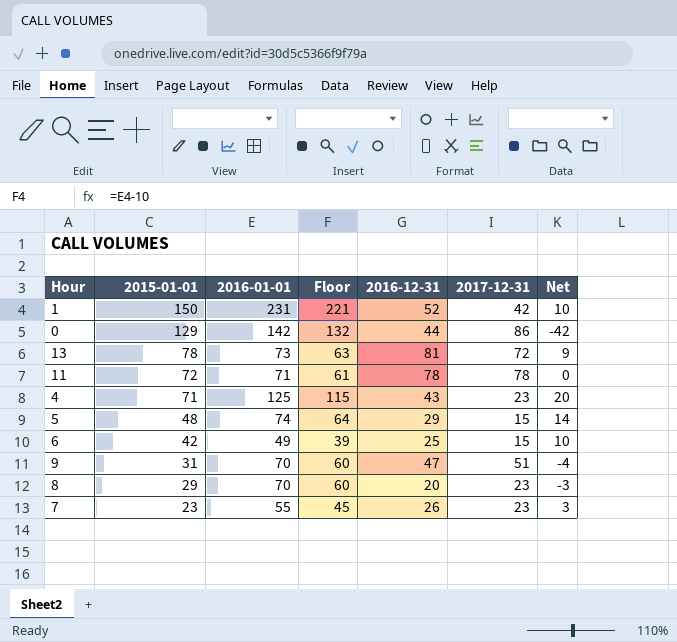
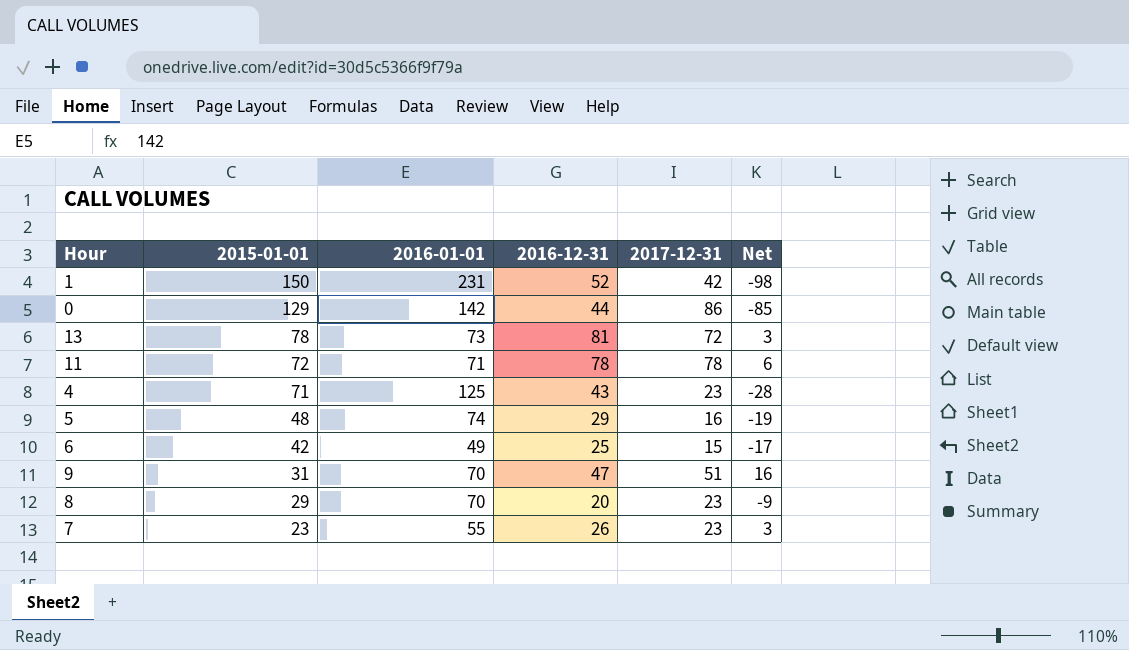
column Floor | formula: [2016-01-01] - 10 -> none
column Net | formula: [2016-12-31] - [2017-12-31] -> [2016-12-31] - [2015-01-01]
5 | 2017-12-31: 15 -> 16

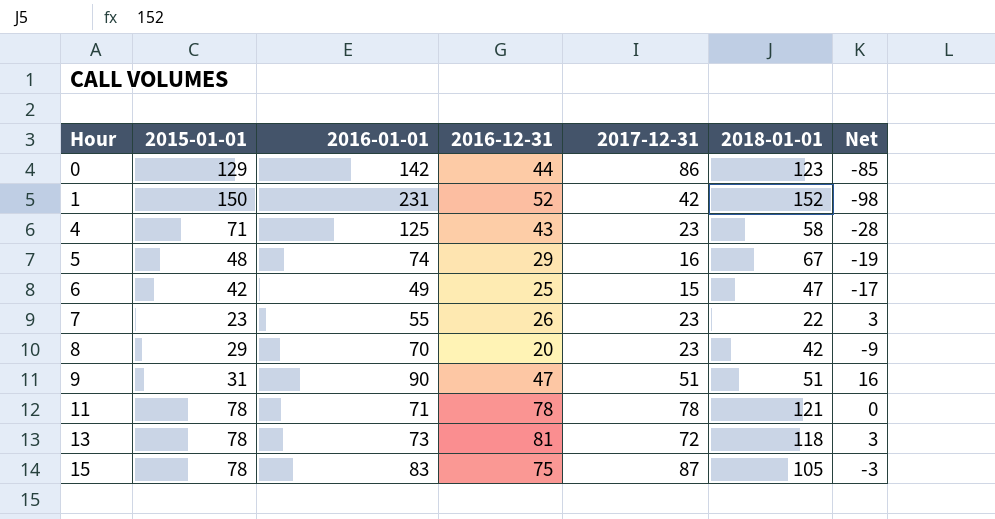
row order: 2015-01-01 descending -> Hour ascending
column 2018-01-01 | position: none -> 6
9 | 2016-01-01: 70 -> 90
11 | 2015-01-01: 72 -> 78
11 | Net: 6 -> 0
row 15: none -> 78 | 83 | 75 | 87 | 105 | -3

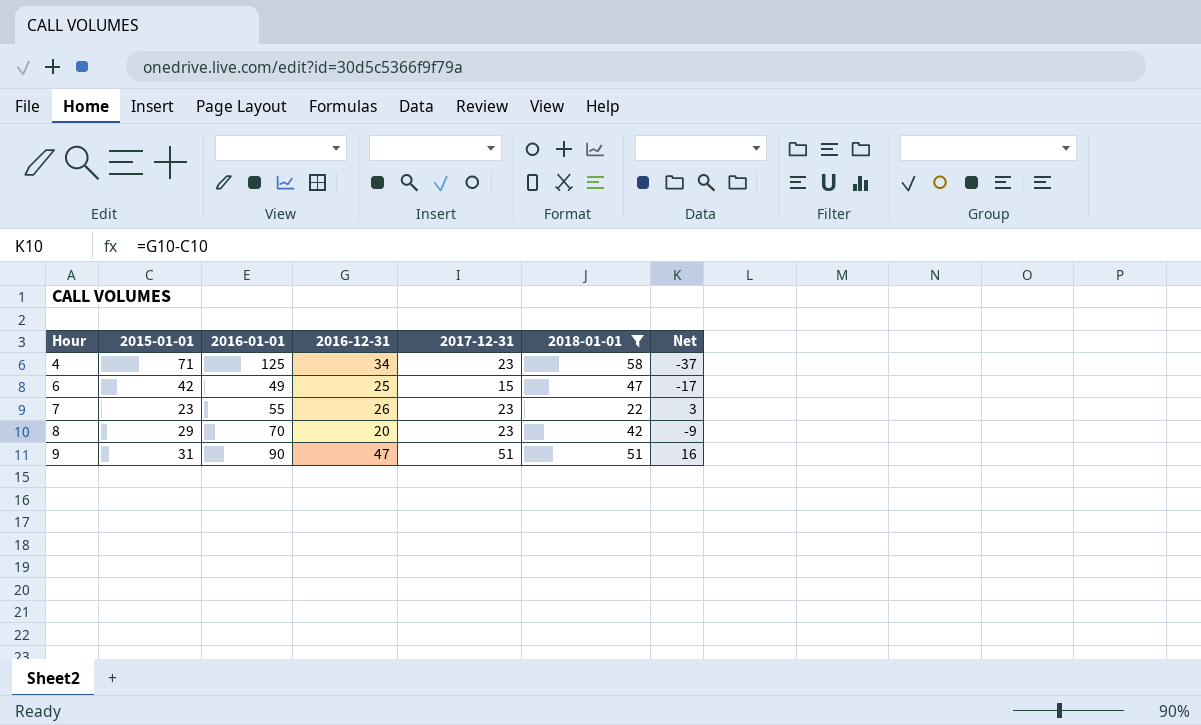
filter: none -> 2018-01-01 <= 58
4 | 2016-12-31: 43 -> 34
4 | Net: -28 -> -37

